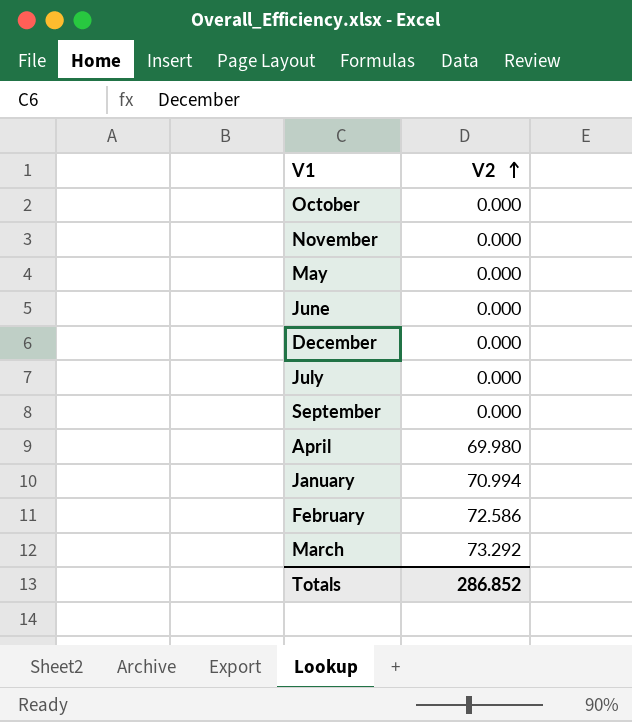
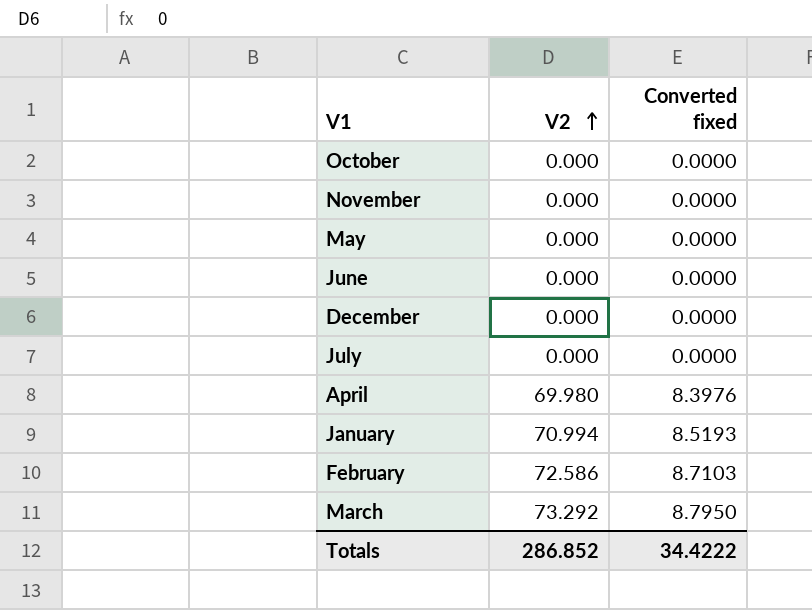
column Converted fixed | formula: none -> [V2] * 0.12
row September: 0.000 -> none

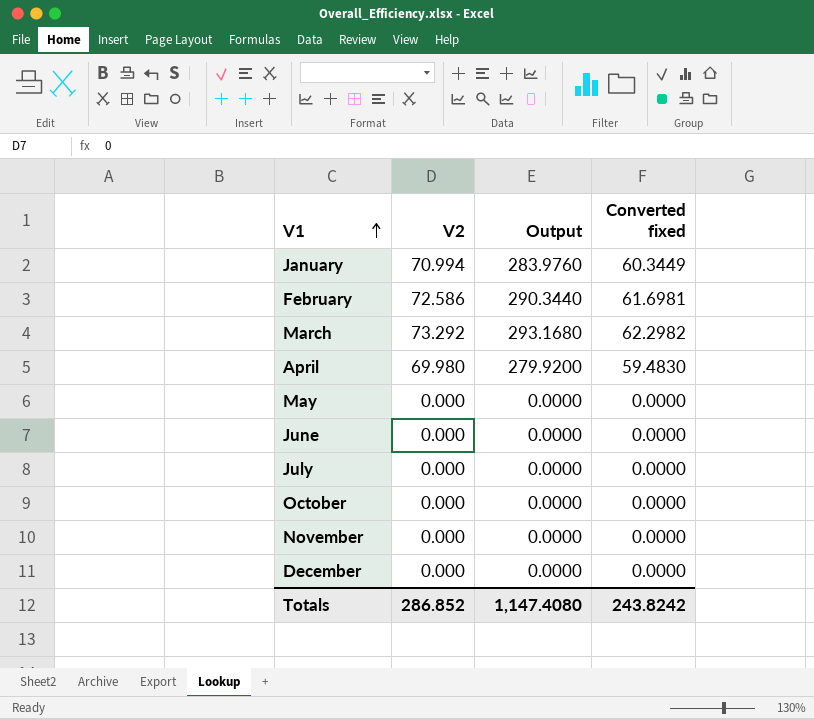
row order: V2 ascending -> V1 ascending
column Output | formula: none -> [V2] * 4
column Converted fixed | formula: [V2] * 0.12 -> [V2] * 0.85
Totals | Converted fixed: 34.4222 -> 243.8242

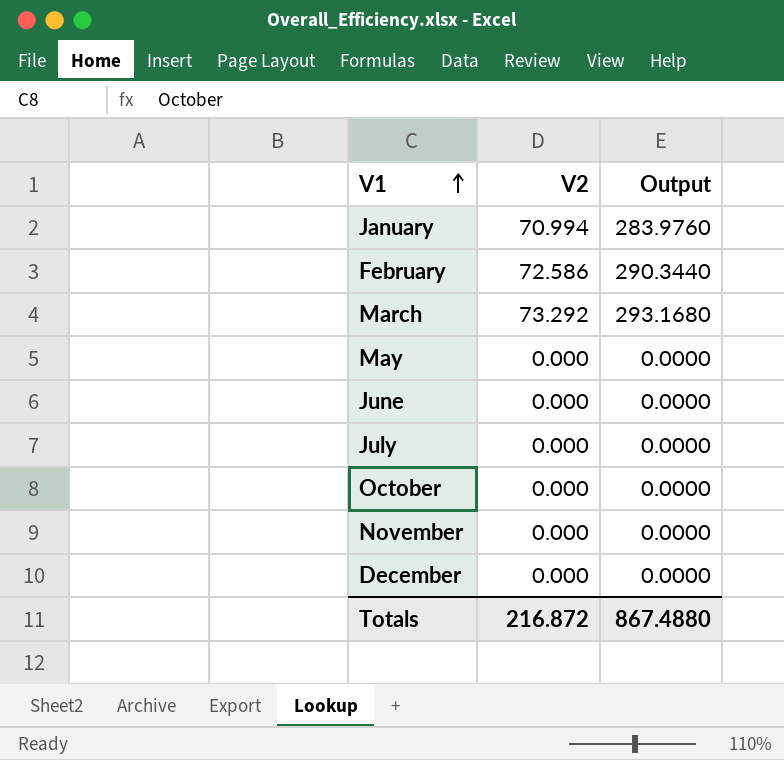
column Converted fixed | formula: [V2] * 0.85 -> none
row April: 69.980 | 279.9200 | 59.4830 -> none
Totals | V2: 286.852 -> 216.872
Totals | Output: 1,147.4080 -> 867.4880

